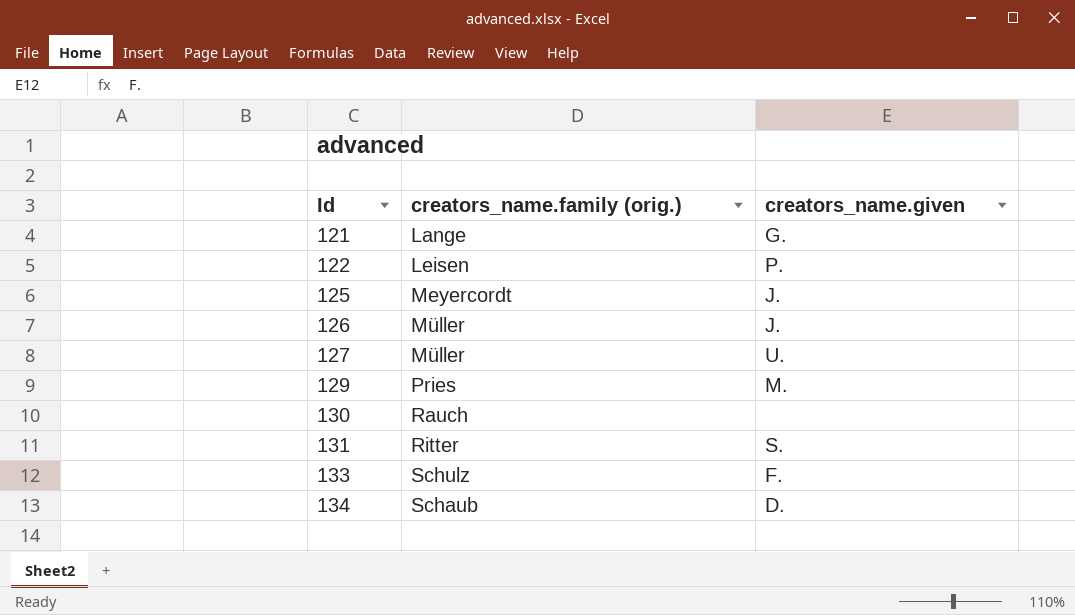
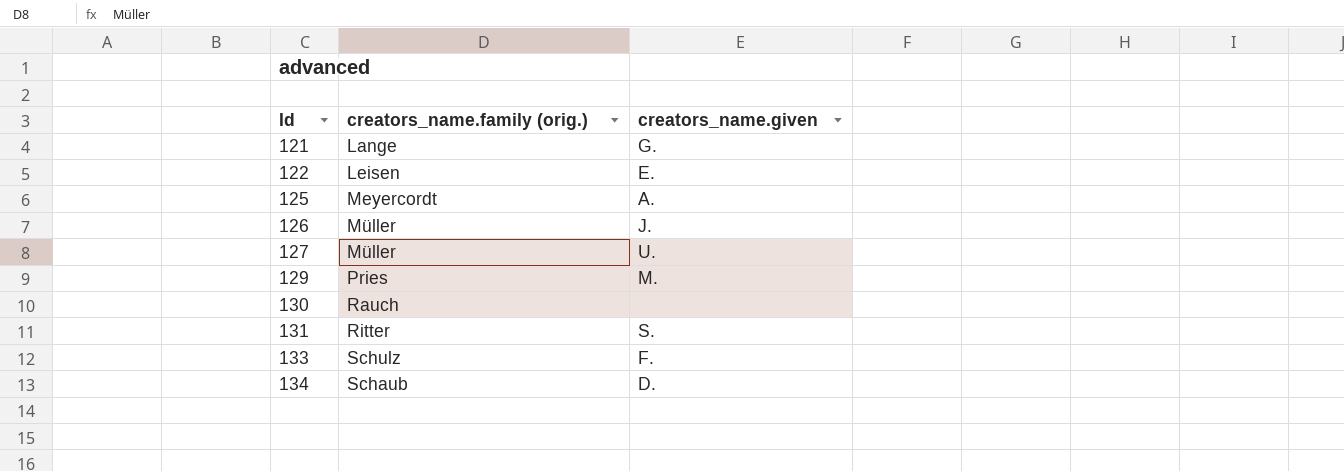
122 | creators_name.given: P. -> E.
125 | creators_name.given: J. -> A.

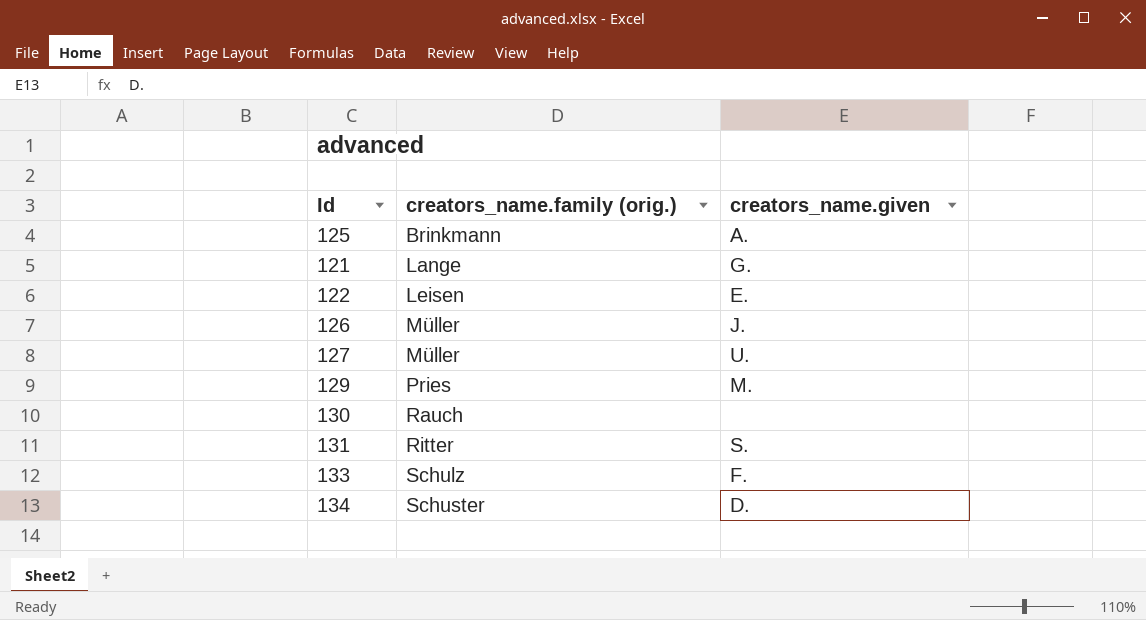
row order: Id ascending -> creators_name.family (orig.) ascending
125 | creators_name.family (orig.): Meyercordt -> Brinkmann
134 | creators_name.family (orig.): Schaub -> Schuster

